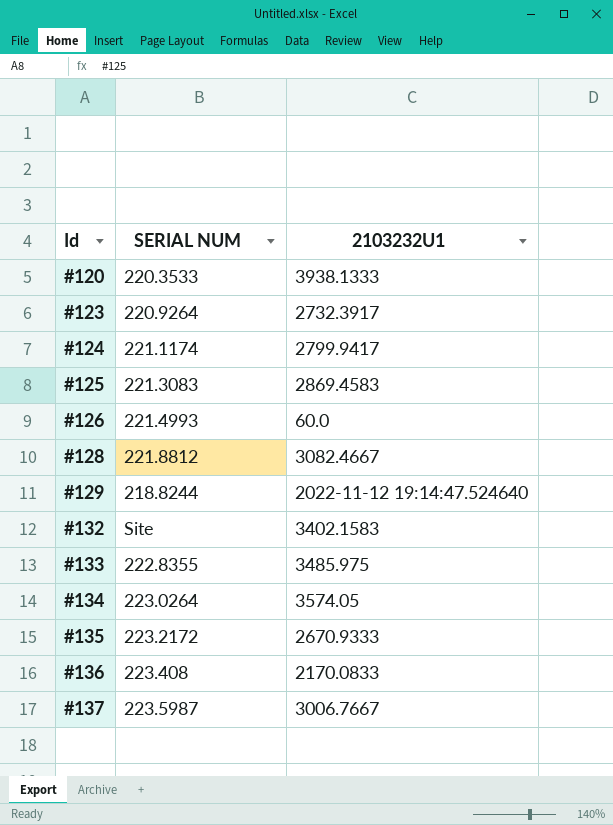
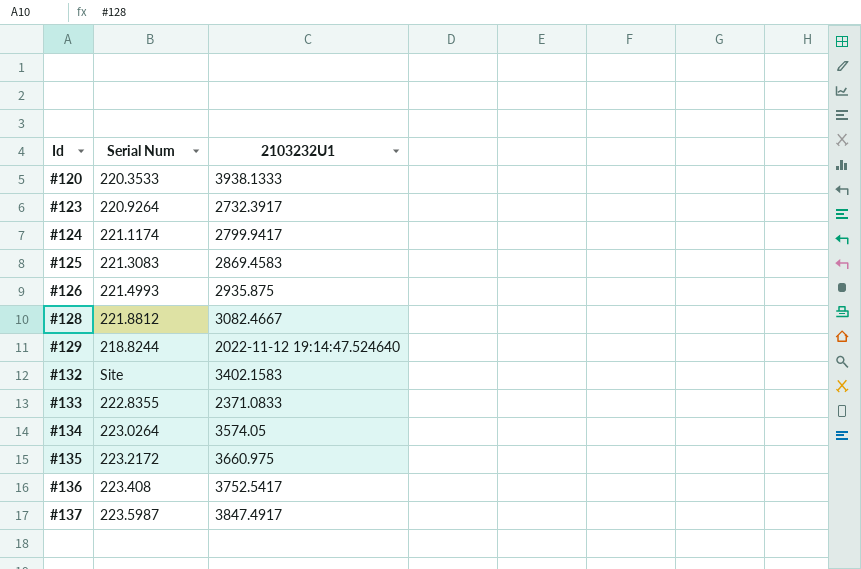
column name: SERIAL NUM -> Serial Num
#126 | 2103232U1: 60.0 -> 2935.875
#133 | 2103232U1: 3485.975 -> 2371.0833
#135 | 2103232U1: 2670.9333 -> 3660.975
#136 | 2103232U1: 2170.0833 -> 3752.5417
#137 | 2103232U1: 3006.7667 -> 3847.4917

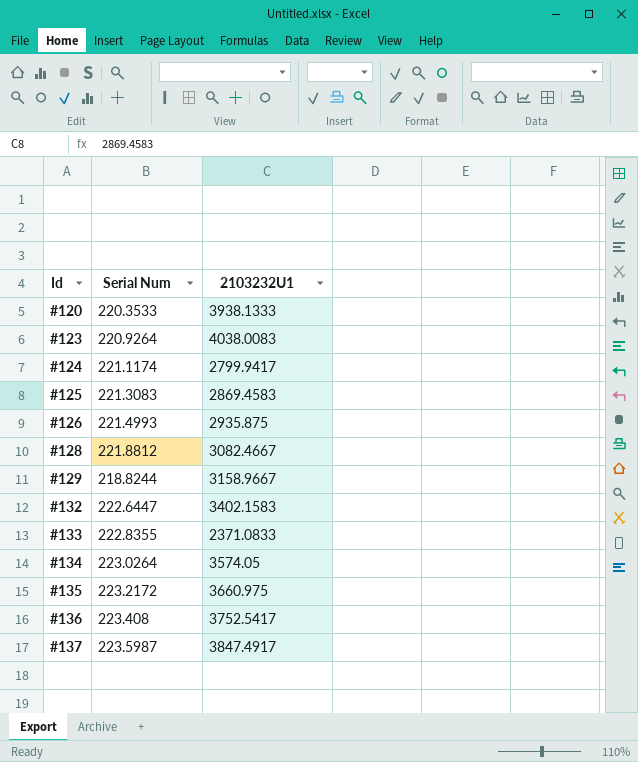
#123 | 2103232U1: 2732.3917 -> 4038.0083
#129 | 2103232U1: 2022-11-12 19:14:47.524640 -> 3158.9667
#132 | Serial Num: Site -> 222.6447

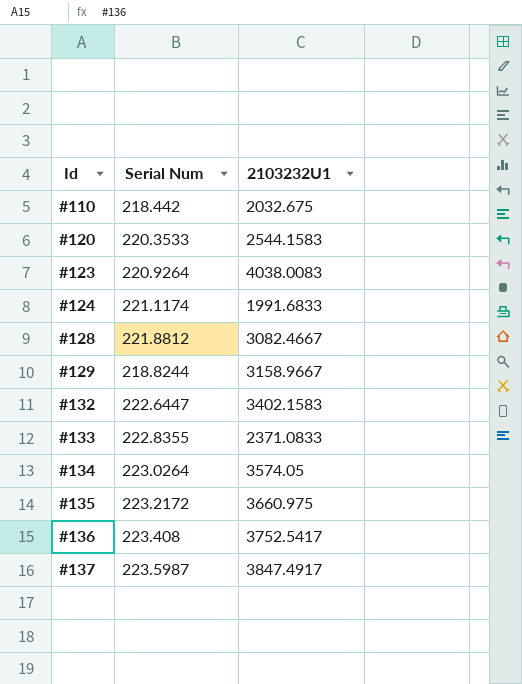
row #125: 221.3083 | 2869.4583 -> none
row #126: 221.4993 | 2935.875 -> none
row #110: none -> 218.442 | 2032.675
#120 | 2103232U1: 3938.1333 -> 2544.1583
#124 | 2103232U1: 2799.9417 -> 1991.6833

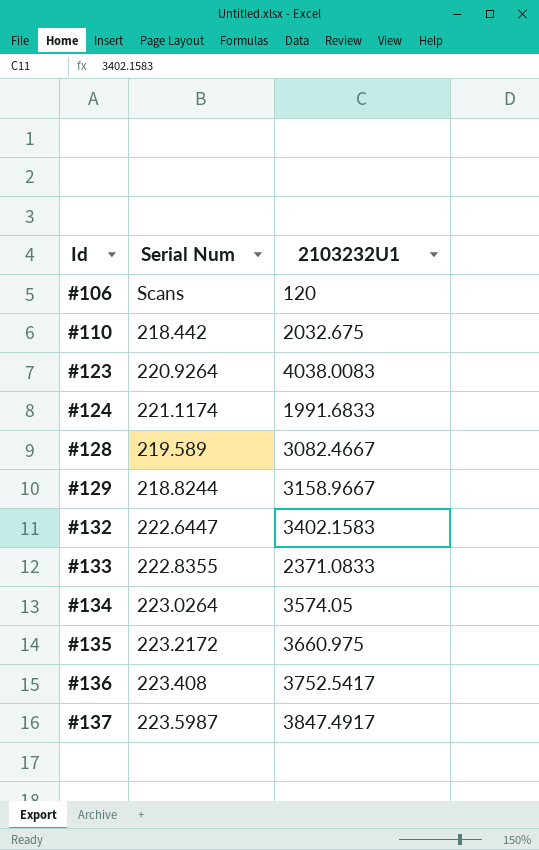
row #120: 220.3533 | 2544.1583 -> none
row #106: none -> Scans | 120
#128 | Serial Num: 221.8812 -> 219.589

